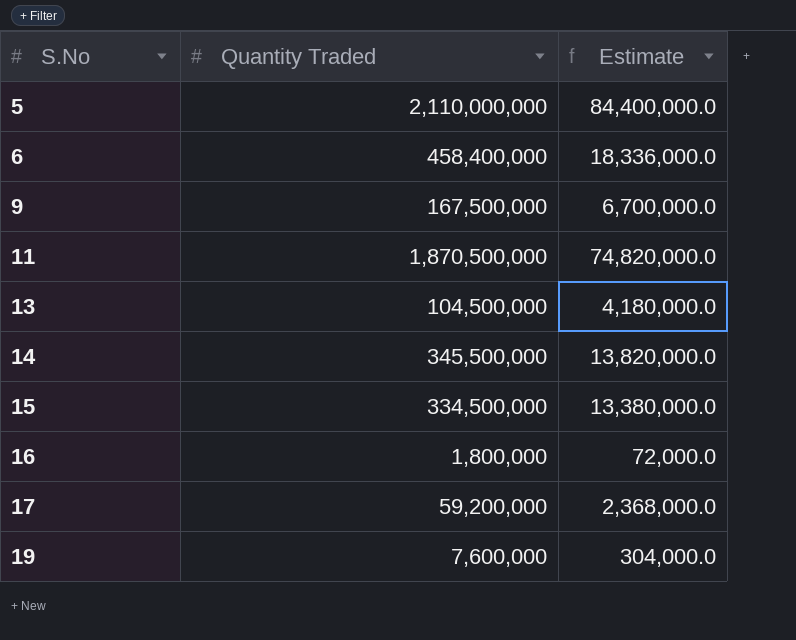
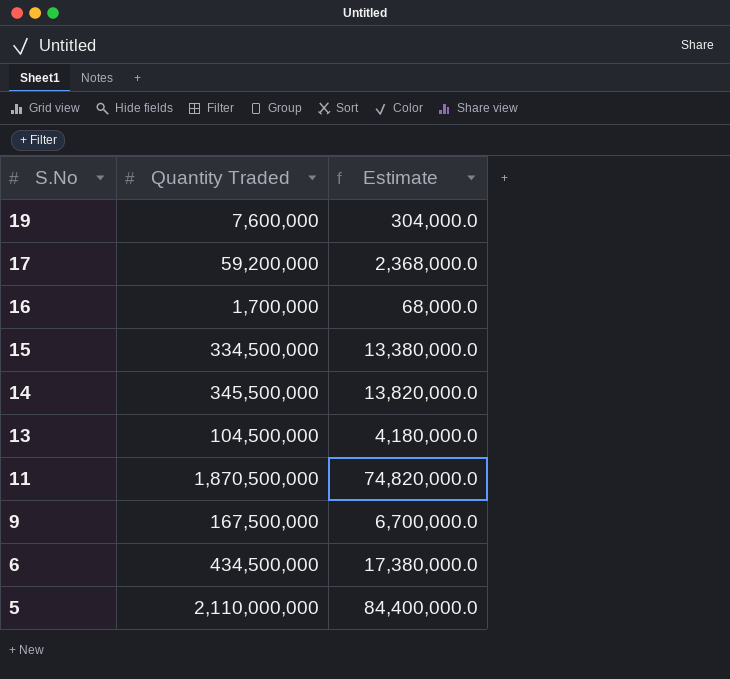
row order: S.No ascending -> S.No descending
16 | Quantity Traded: 1,800,000 -> 1,700,000
16 | Estimate: 72,000.0 -> 68,000.0
6 | Quantity Traded: 458,400,000 -> 434,500,000
6 | Estimate: 18,336,000.0 -> 17,380,000.0

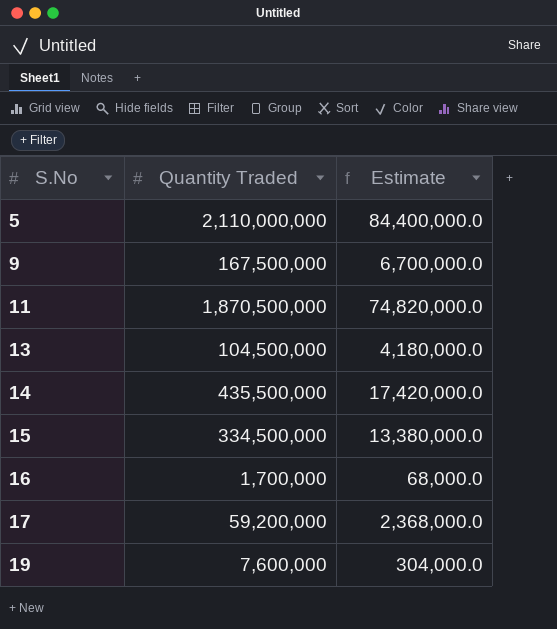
row order: S.No descending -> S.No ascending
row 6: 434,500,000 | 17,380,000.0 -> none
14 | Quantity Traded: 345,500,000 -> 435,500,000
14 | Estimate: 13,820,000.0 -> 17,420,000.0

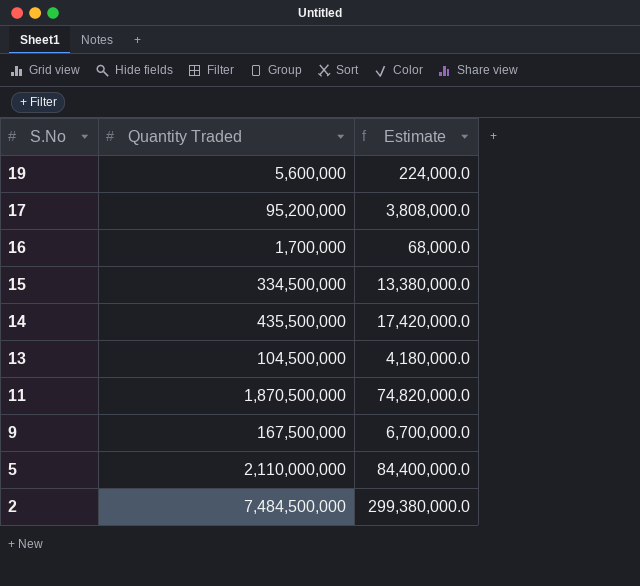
row order: S.No ascending -> S.No descending
19 | Quantity Traded: 7,600,000 -> 5,600,000
19 | Estimate: 304,000.0 -> 224,000.0
17 | Quantity Traded: 59,200,000 -> 95,200,000
17 | Estimate: 2,368,000.0 -> 3,808,000.0
row 2: none -> 7,484,500,000 | 299,380,000.0

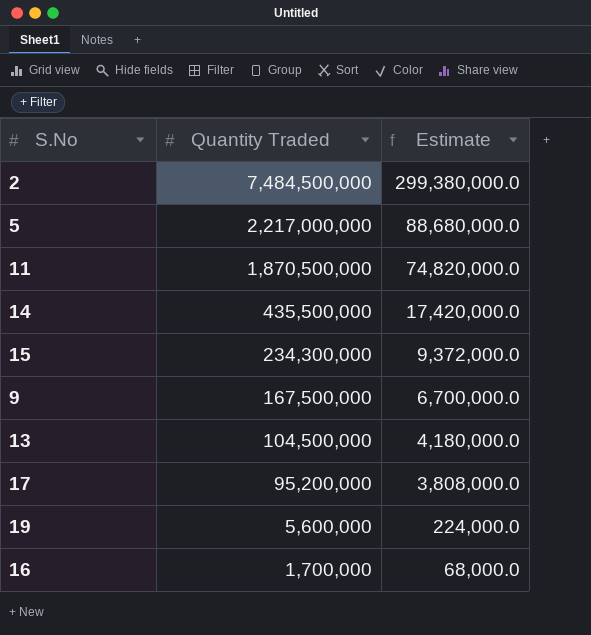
row order: S.No descending -> Quantity Traded descending
5 | Quantity Traded: 2,110,000,000 -> 2,217,000,000
5 | Estimate: 84,400,000.0 -> 88,680,000.0
15 | Quantity Traded: 334,500,000 -> 234,300,000
15 | Estimate: 13,380,000.0 -> 9,372,000.0

